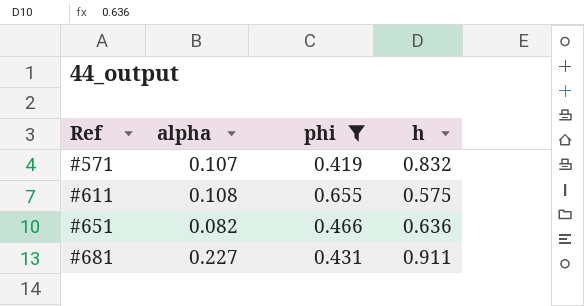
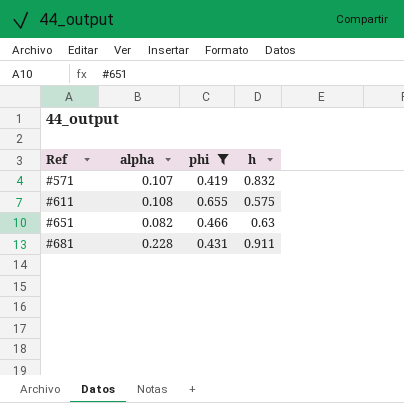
#651 | h: 0.636 -> 0.63
#681 | alpha: 0.227 -> 0.228

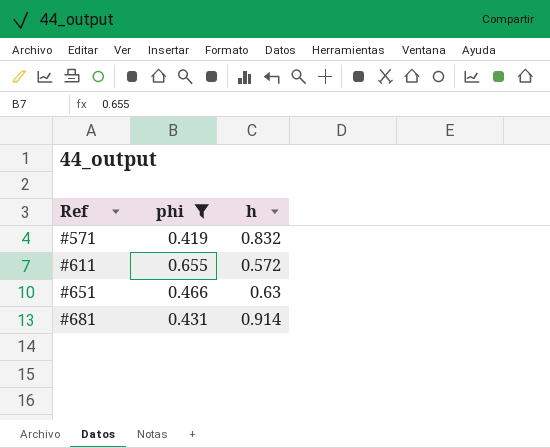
column alpha | position: 2 -> none
#611 | h: 0.575 -> 0.572
#681 | h: 0.911 -> 0.914

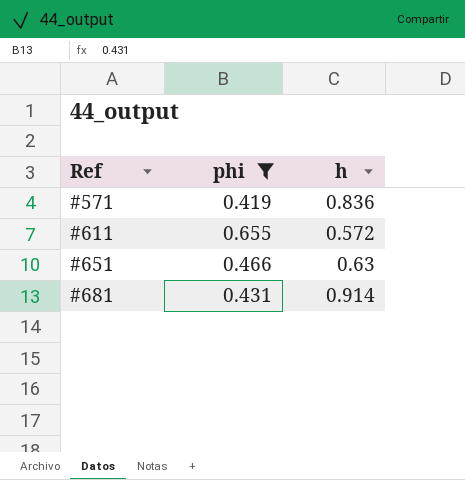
#571 | h: 0.832 -> 0.836

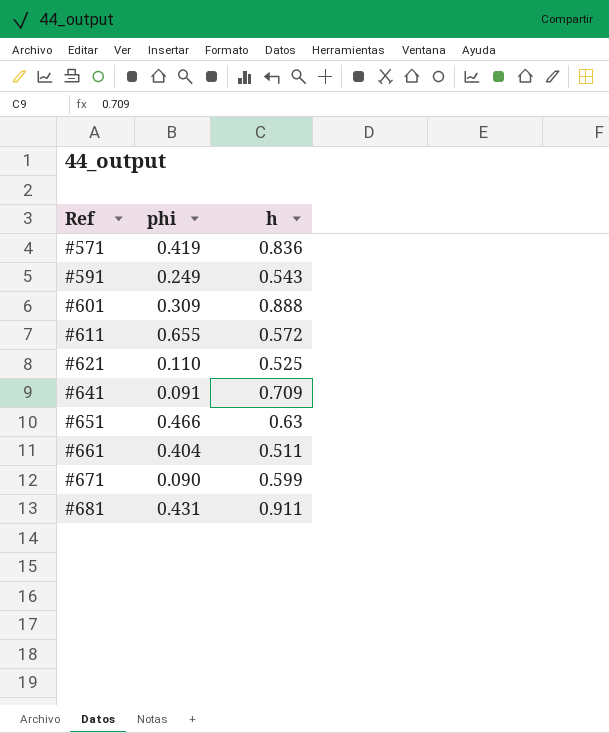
filter: phi >= 0.419 -> none
#681 | h: 0.914 -> 0.911

